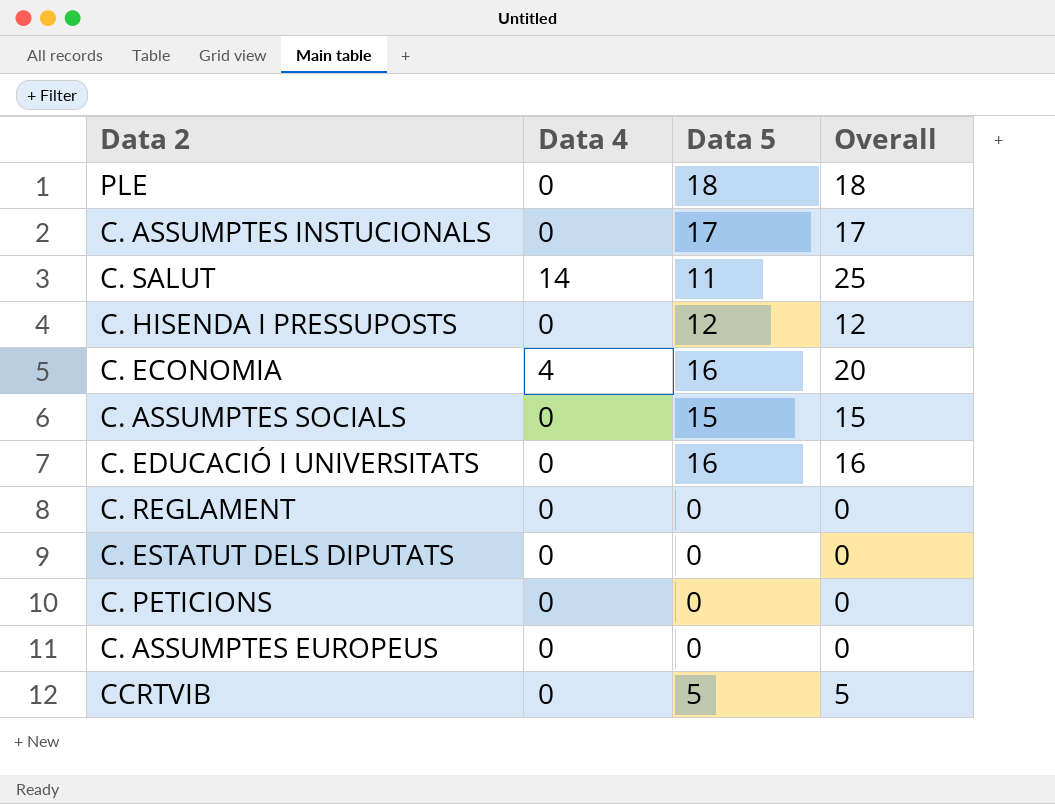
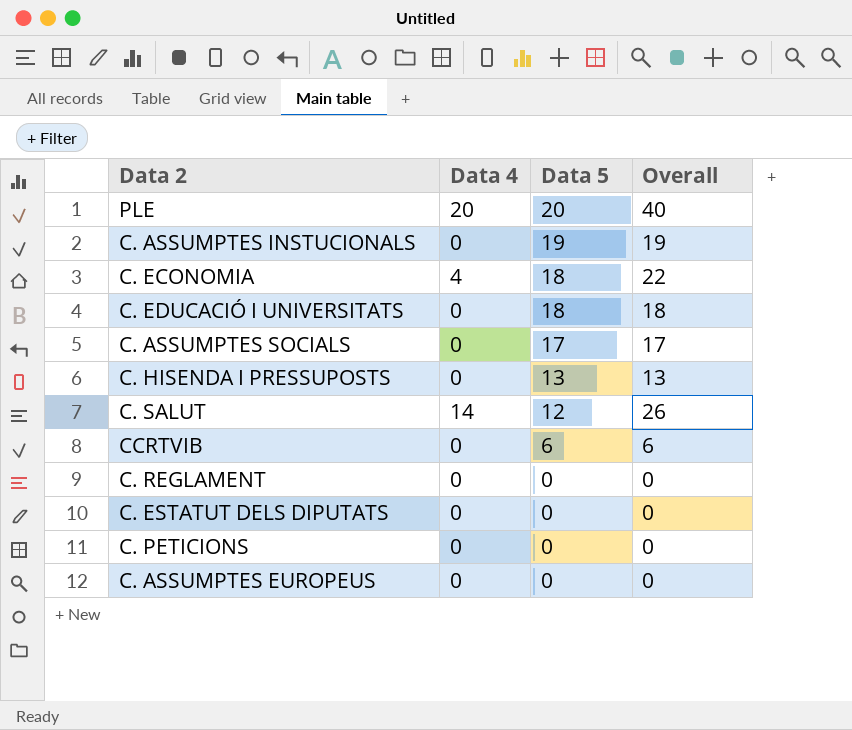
row order: none -> Data 5 descending
PLE | Data 4: 0 -> 20
PLE | Data 5: 18 -> 20
PLE | Overall: 18 -> 40
C. ASSUMPTES INSTUCIONALS | Data 5: 17 -> 19
C. ASSUMPTES INSTUCIONALS | Overall: 17 -> 19
C. ECONOMIA | Data 5: 16 -> 18
C. ECONOMIA | Overall: 20 -> 22
C. EDUCACIÓ I UNIVERSITATS | Data 5: 16 -> 18
C. EDUCACIÓ I UNIVERSITATS | Overall: 16 -> 18
C. ASSUMPTES SOCIALS | Data 5: 15 -> 17
C. ASSUMPTES SOCIALS | Overall: 15 -> 17
C. HISENDA I PRESSUPOSTS | Data 5: 12 -> 13
C. HISENDA I PRESSUPOSTS | Overall: 12 -> 13
C. SALUT | Data 5: 11 -> 12
C. SALUT | Overall: 25 -> 26
CCRTVIB | Data 5: 5 -> 6
CCRTVIB | Overall: 5 -> 6

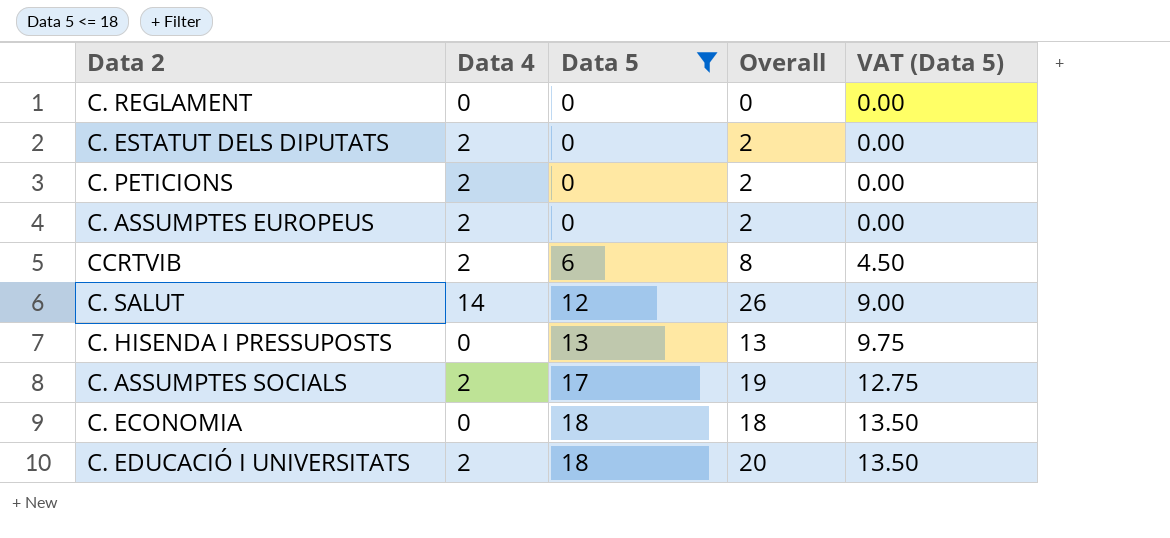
filter: none -> Data 5 <= 18
row order: Data 5 descending -> Data 5 ascending
column VAT (Data 5) | formula: none -> [Data 5] * 0.75
C. ESTATUT DELS DIPUTATS | Data 4: 0 -> 2
C. ESTATUT DELS DIPUTATS | Overall: 0 -> 2
C. PETICIONS | Data 4: 0 -> 2
C. PETICIONS | Overall: 0 -> 2
C. ASSUMPTES EUROPEUS | Data 4: 0 -> 2
C. ASSUMPTES EUROPEUS | Overall: 0 -> 2
CCRTVIB | Data 4: 0 -> 2
CCRTVIB | Overall: 6 -> 8
C. ASSUMPTES SOCIALS | Data 4: 0 -> 2
C. ASSUMPTES SOCIALS | Overall: 17 -> 19
C. ECONOMIA | Data 4: 4 -> 0
C. ECONOMIA | Overall: 22 -> 18
C. EDUCACIÓ I UNIVERSITATS | Data 4: 0 -> 2
C. EDUCACIÓ I UNIVERSITATS | Overall: 18 -> 20

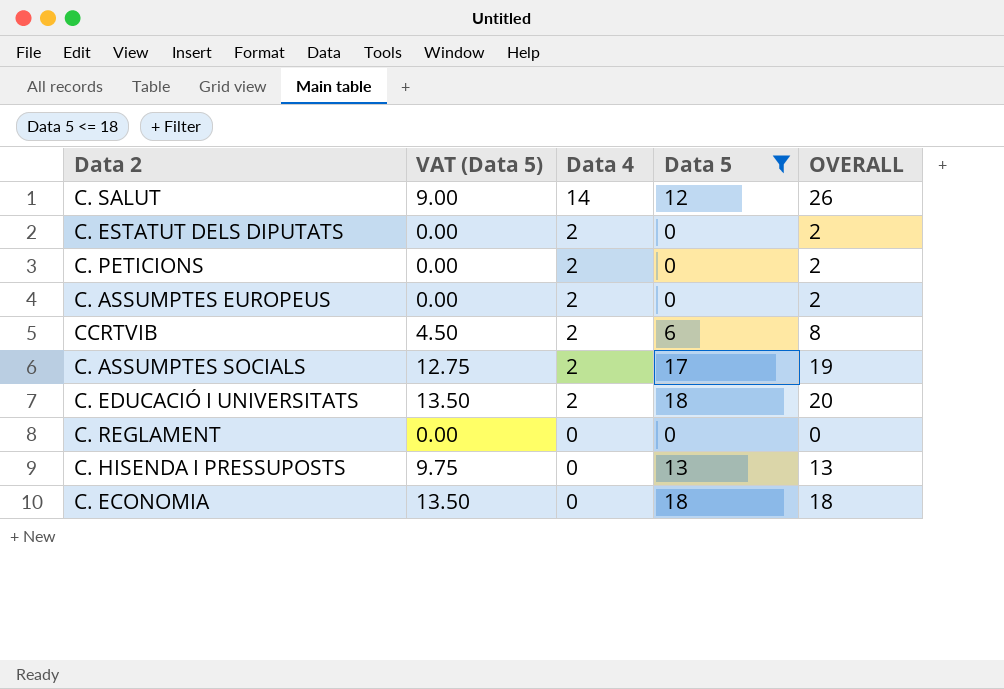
row order: Data 5 ascending -> Data 4 descending
column VAT (Data 5) | position: 5 -> 2
column name: Overall -> OVERALL

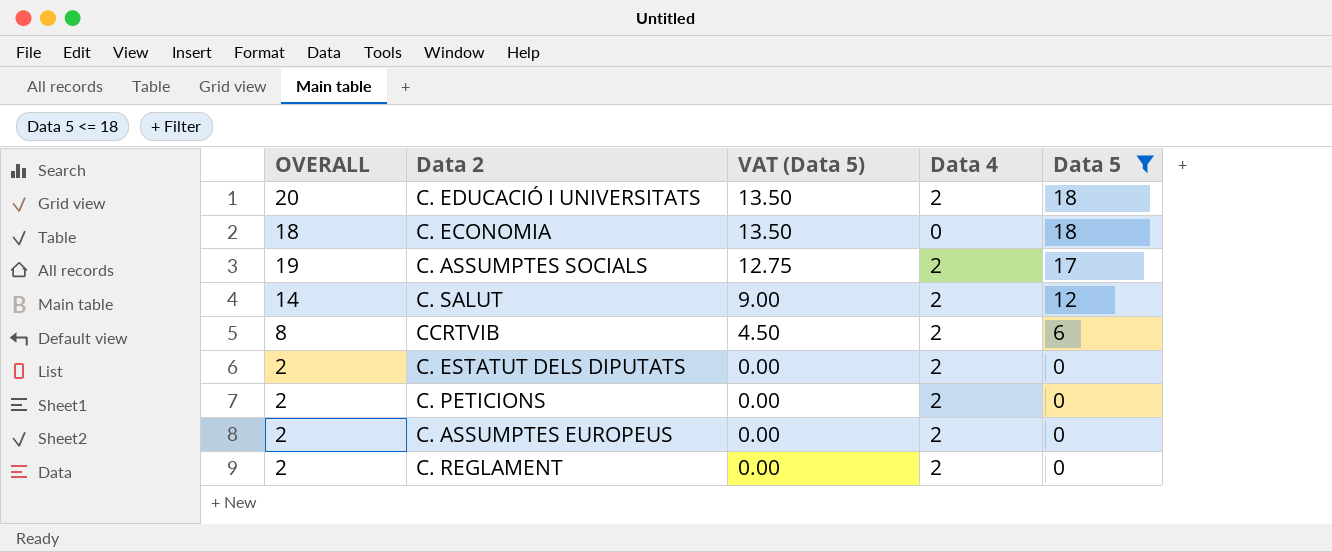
row order: Data 4 descending -> VAT (Data 5) descending
column OVERALL | position: 5 -> 1
row C. HISENDA I PRESSUPOSTS: 9.75 | 0 | 13 | 13 -> none
C. SALUT | OVERALL: 26 -> 14
C. SALUT | Data 4: 14 -> 2
C. REGLAMENT | OVERALL: 0 -> 2
C. REGLAMENT | Data 4: 0 -> 2

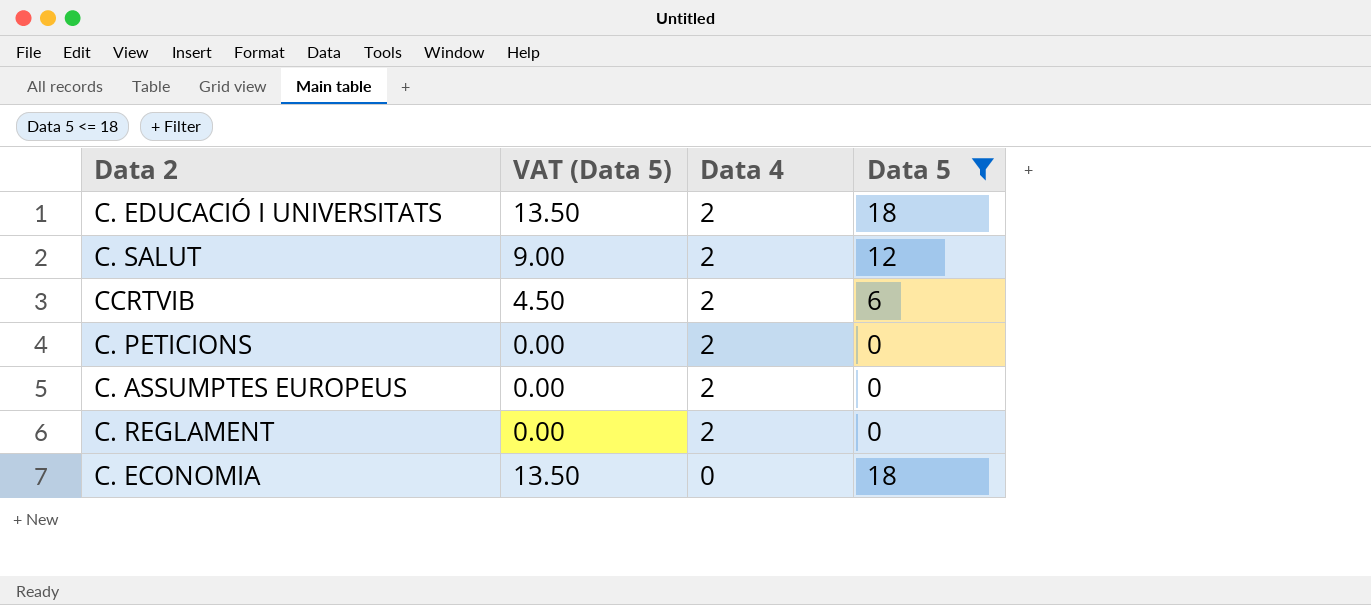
row order: VAT (Data 5) descending -> Data 4 descending
column OVERALL | formula: [Data 4] + [Data 5] -> none
row C. ASSUMPTES SOCIALS: 19 | 12.75 | 2 | 17 -> none
row C. ESTATUT DELS DIPUTATS: 2 | 0.00 | 2 | 0 -> none

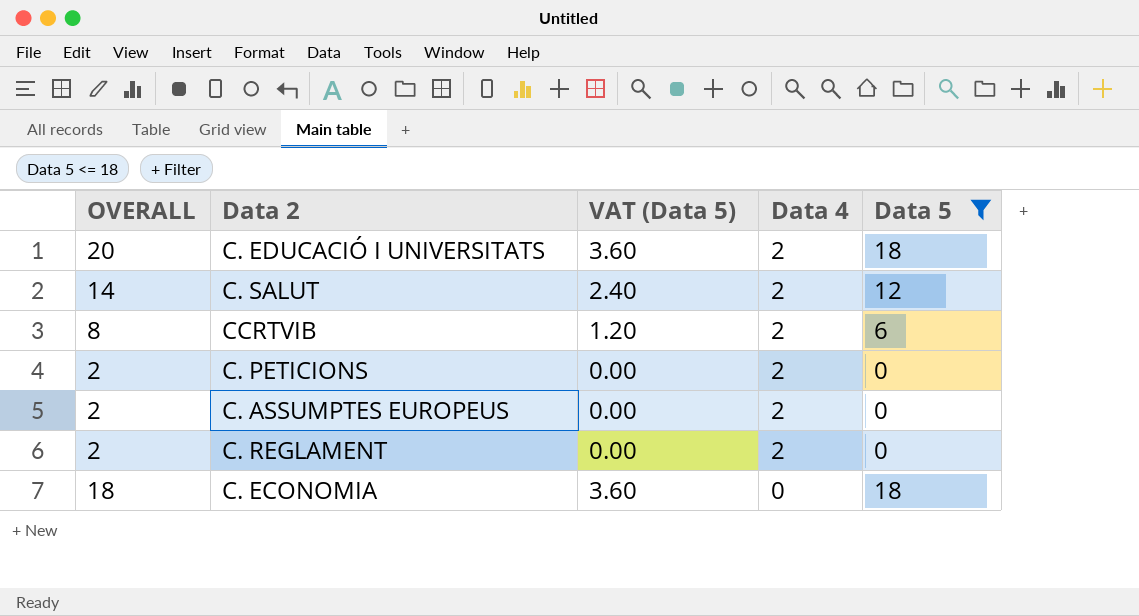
column OVERALL | formula: none -> [Data 4] + [Data 5]
column VAT (Data 5) | formula: [Data 5] * 0.75 -> [Data 5] * 0.2

